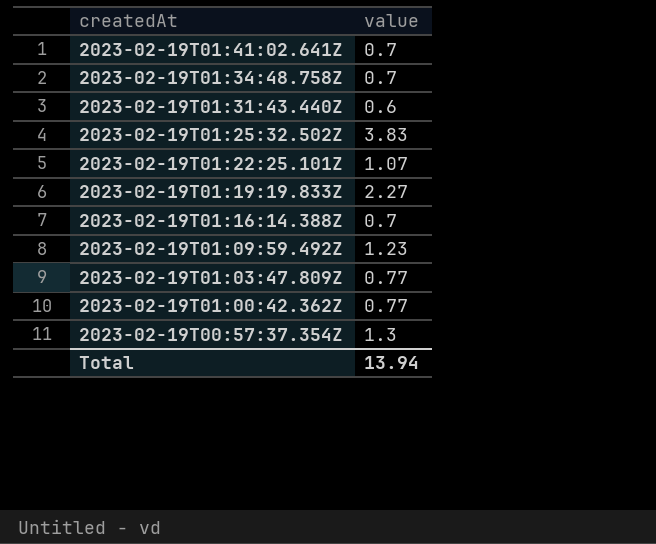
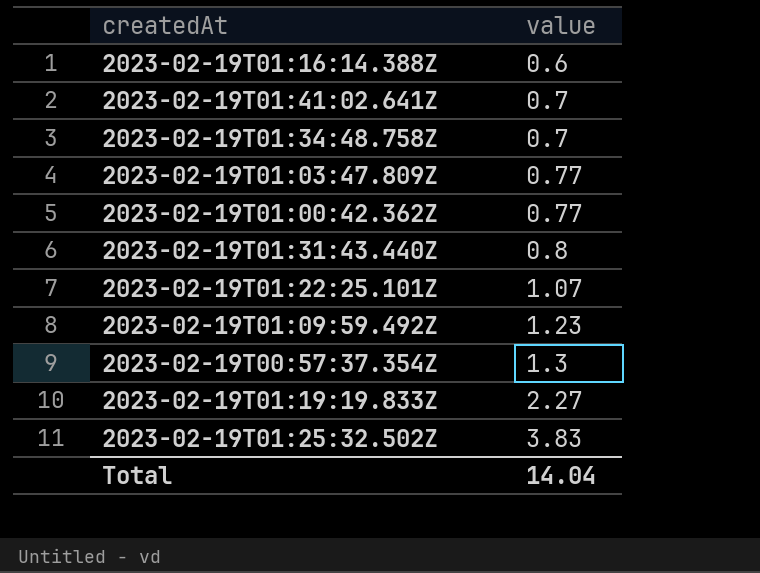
row order: createdAt descending -> value ascending
2023-02-19T01:16:14.388Z | value: 0.7 -> 0.6
2023-02-19T01:31:43.440Z | value: 0.6 -> 0.8
Total | value: 13.94 -> 14.04

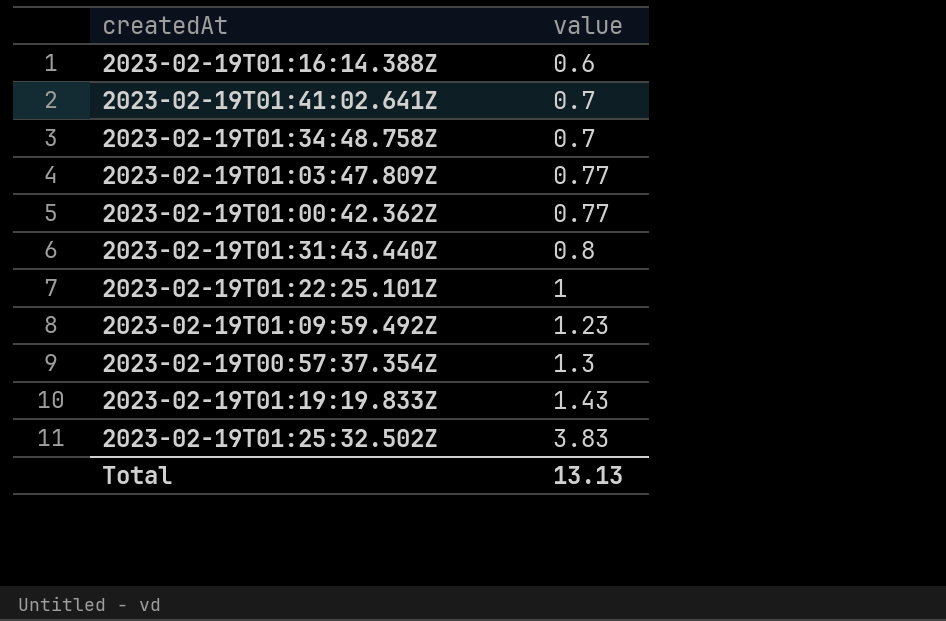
2023-02-19T01:22:25.101Z | value: 1.07 -> 1
2023-02-19T01:19:19.833Z | value: 2.27 -> 1.43
Total | value: 14.04 -> 13.13

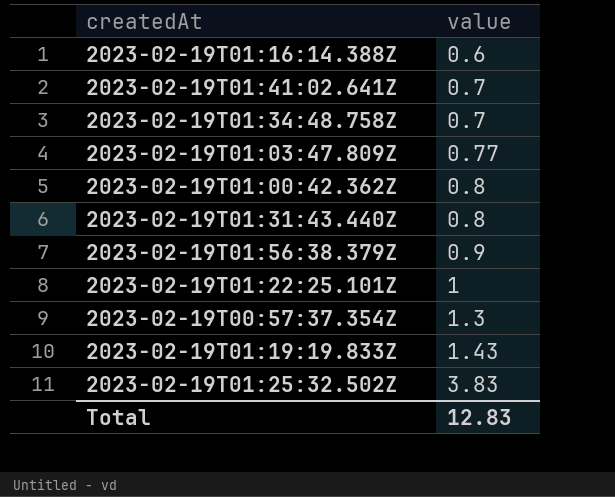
row 2023-02-19T01:09:59.492Z: 1.23 -> none
2023-02-19T01:00:42.362Z | value: 0.77 -> 0.8
row 2023-02-19T01:56:38.379Z: none -> 0.9
Total | value: 13.13 -> 12.83

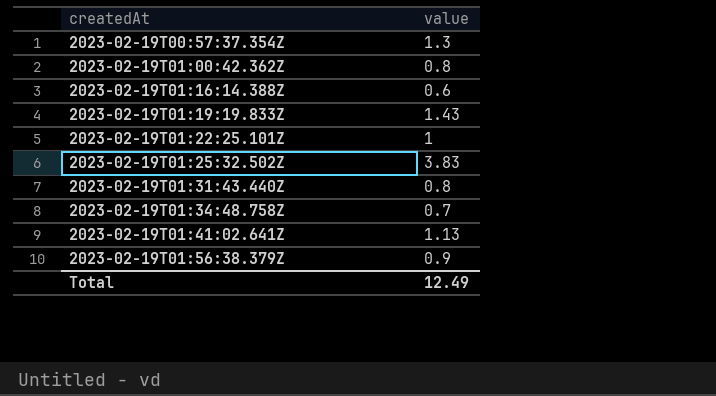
row order: value ascending -> createdAt ascending
row 2023-02-19T01:03:47.809Z: 0.77 -> none
2023-02-19T01:41:02.641Z | value: 0.7 -> 1.13
Total | value: 12.83 -> 12.49

